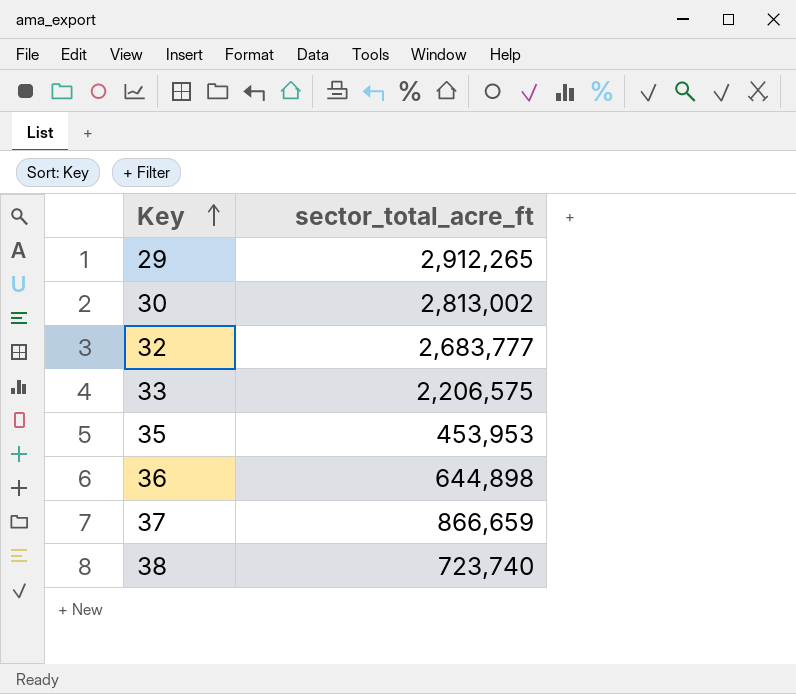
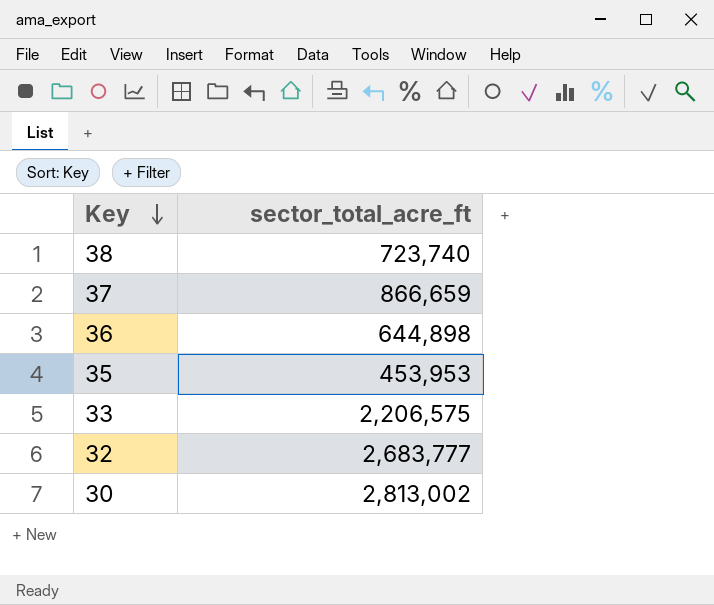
row order: Key ascending -> Key descending
row 29: 2,912,265 -> none

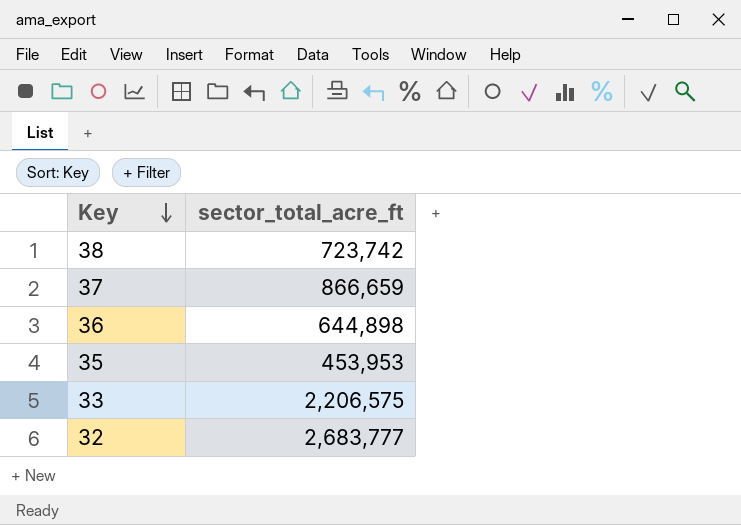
row 30: 2,813,002 -> none
38 | sector_total_acre_ft: 723,740 -> 723,742

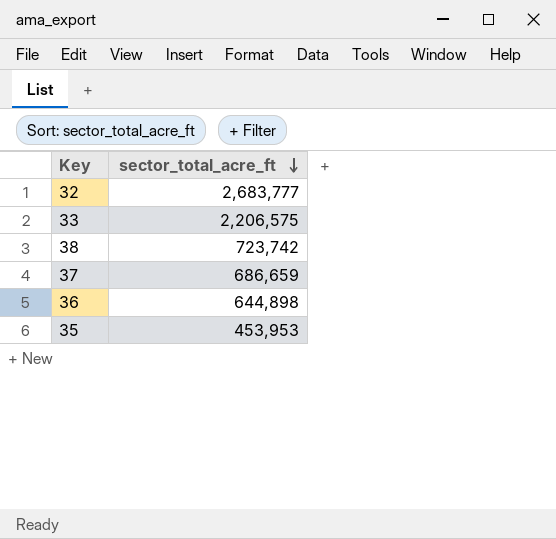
row order: Key descending -> sector_total_acre_ft descending
37 | sector_total_acre_ft: 866,659 -> 686,659

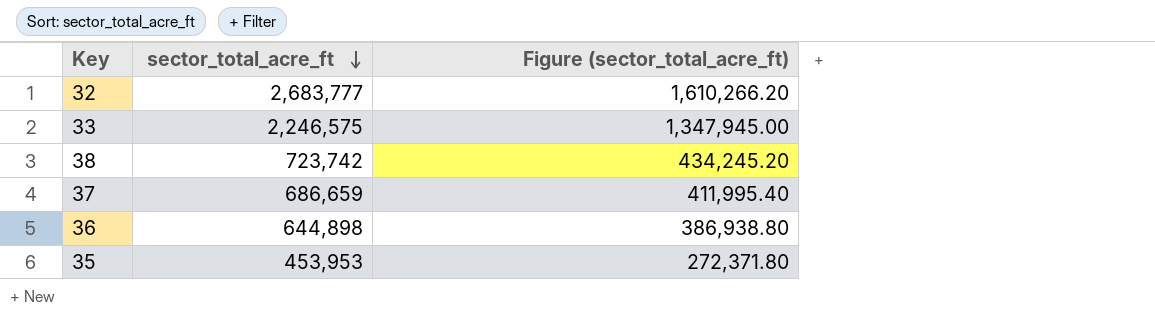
column Figure (sector_total_acre_ft) | formula: none -> [sector_total_acre_ft] * 0.6
33 | sector_total_acre_ft: 2,206,575 -> 2,246,575

